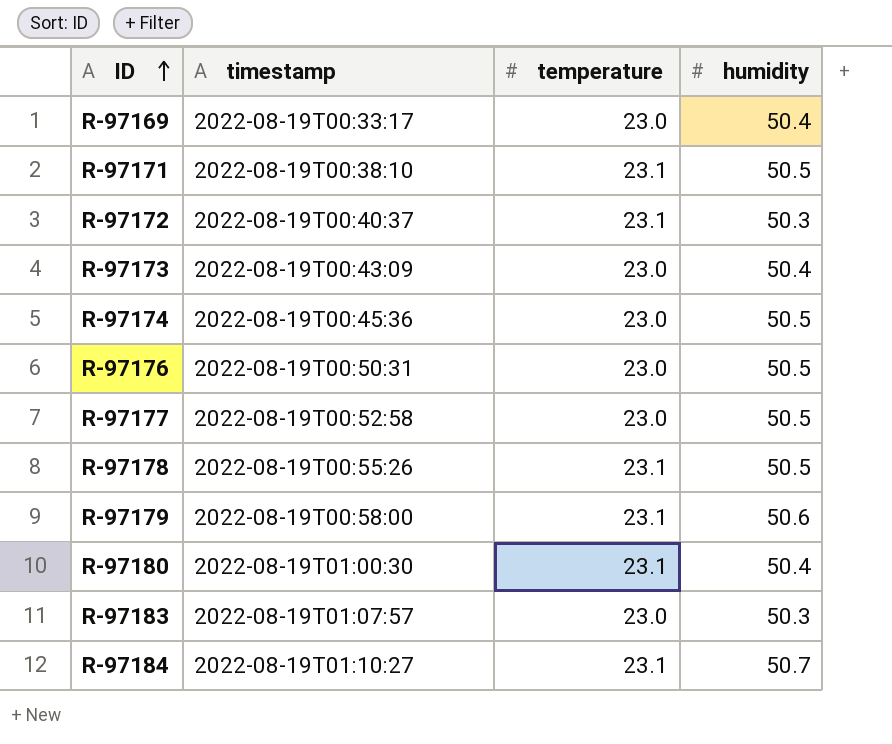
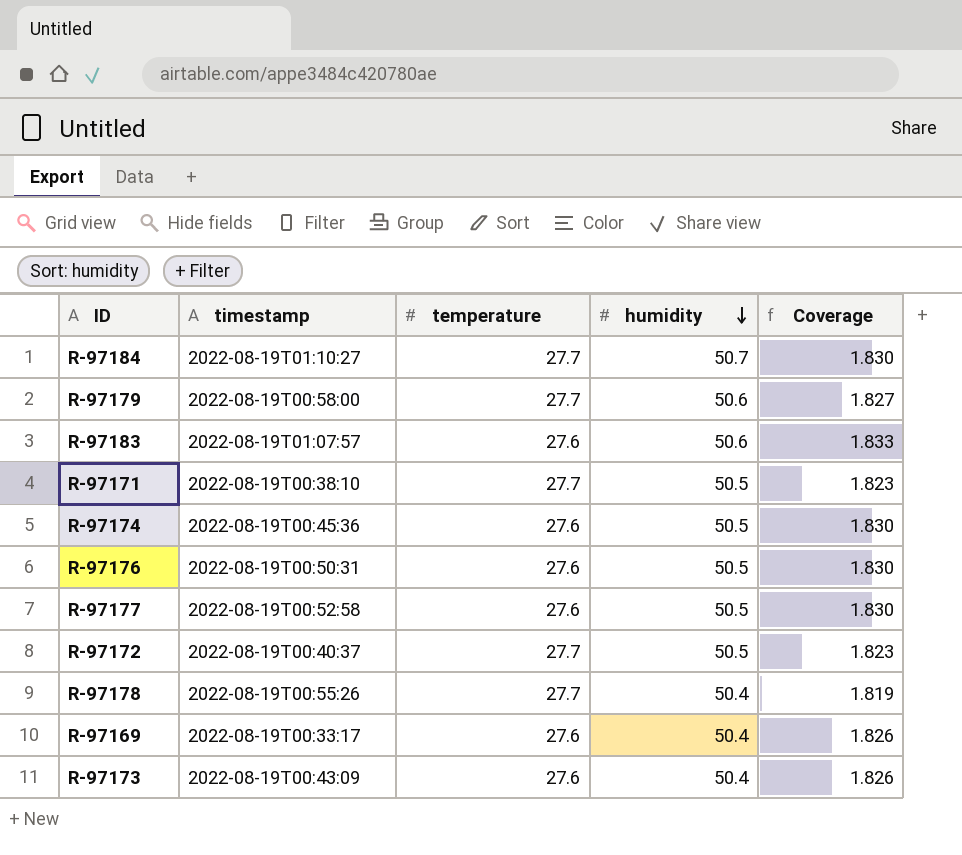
row order: ID ascending -> humidity descending
column Coverage | formula: none -> [humidity] / [temperature]
row R-97180: 2022-08-19T01:00:30 | 23.1 | 50.4 -> none
R-97184 | temperature: 23.1 -> 27.7
R-97179 | temperature: 23.1 -> 27.7
R-97183 | temperature: 23.0 -> 27.6
R-97183 | humidity: 50.3 -> 50.6
R-97171 | temperature: 23.1 -> 27.7
R-97174 | temperature: 23.0 -> 27.6
R-97176 | temperature: 23.0 -> 27.6
R-97177 | temperature: 23.0 -> 27.6
R-97172 | temperature: 23.1 -> 27.7
R-97172 | humidity: 50.3 -> 50.5
R-97178 | temperature: 23.1 -> 27.7
R-97178 | humidity: 50.5 -> 50.4
R-97169 | temperature: 23.0 -> 27.6
R-97173 | temperature: 23.0 -> 27.6

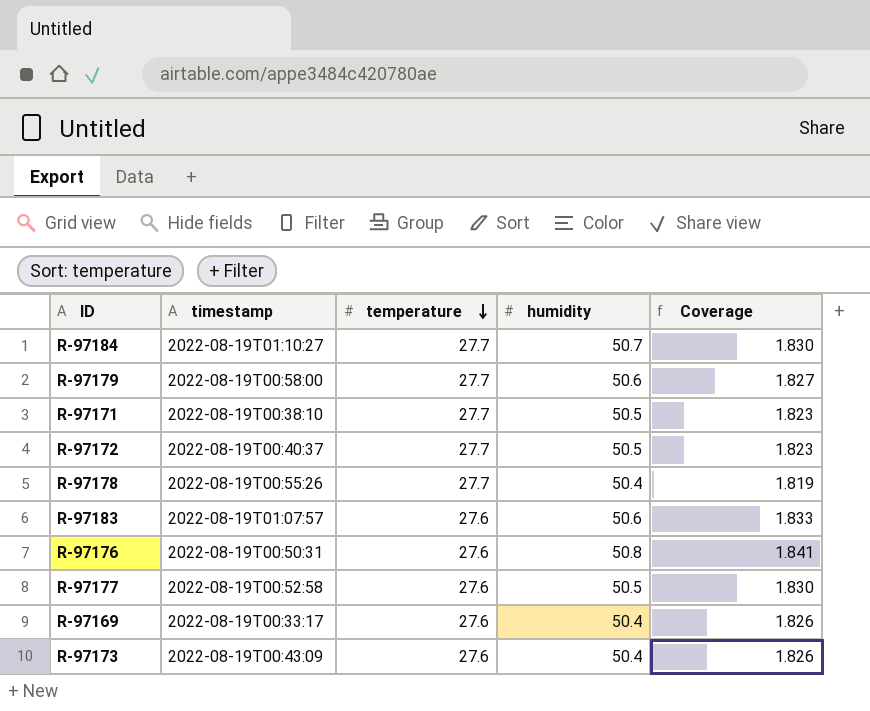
row order: humidity descending -> temperature descending
row R-97174: 2022-08-19T00:45:36 | 27.6 | 50.5 | 1.830 -> none
R-97176 | humidity: 50.5 -> 50.8
R-97176 | Coverage: 1.830 -> 1.841

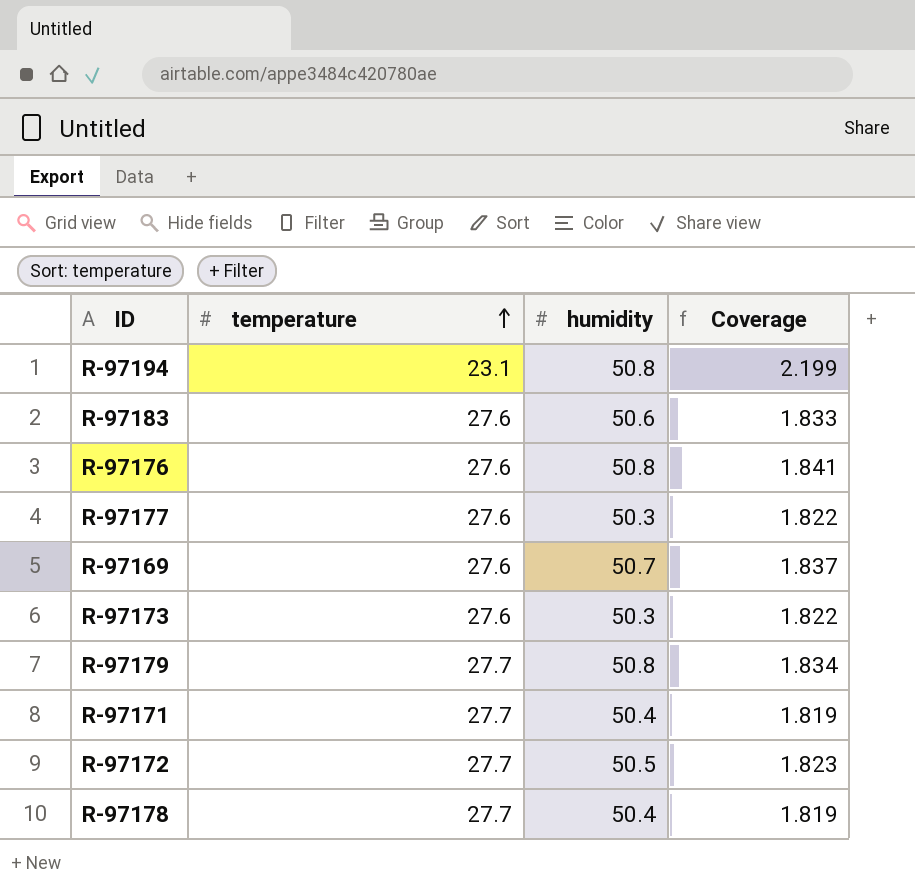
row order: temperature descending -> temperature ascending
column timestamp | position: 2 -> none
row R-97184: 2022-08-19T01:10:27 | 27.7 | 50.7 | 1.830 -> none
row R-97194: none -> 23.1 | 50.8 | 2.199
R-97177 | humidity: 50.5 -> 50.3
R-97177 | Coverage: 1.830 -> 1.822
R-97169 | humidity: 50.4 -> 50.7
R-97169 | Coverage: 1.826 -> 1.837
R-97173 | humidity: 50.4 -> 50.3
R-97173 | Coverage: 1.826 -> 1.822
R-97179 | humidity: 50.6 -> 50.8
R-97179 | Coverage: 1.827 -> 1.834
R-97171 | humidity: 50.5 -> 50.4
R-97171 | Coverage: 1.823 -> 1.819

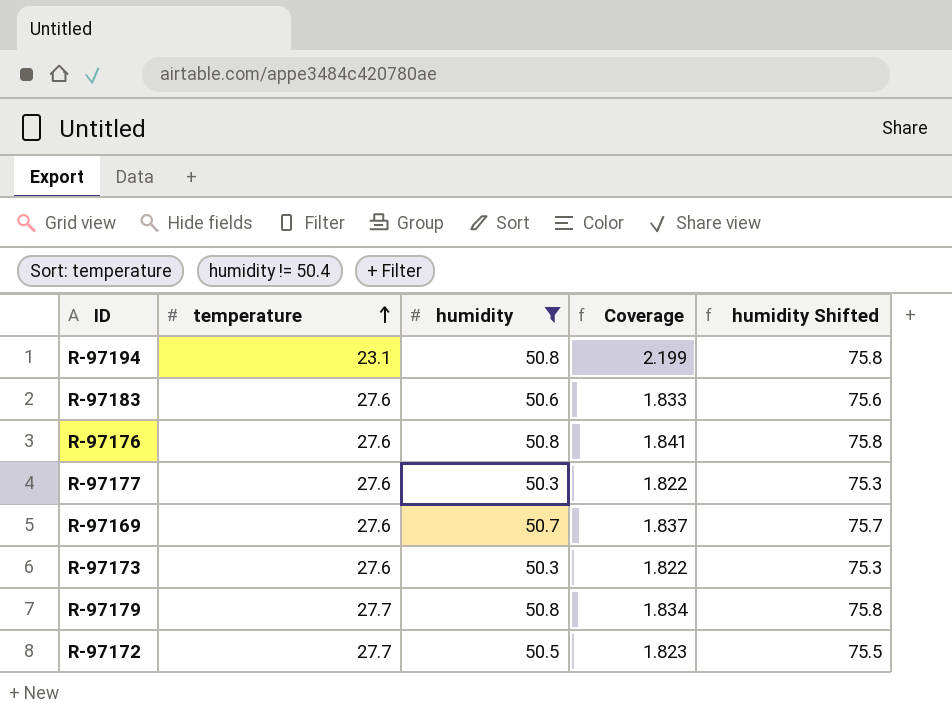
filter: none -> humidity != 50.4
column humidity Shifted | formula: none -> [humidity] + 25

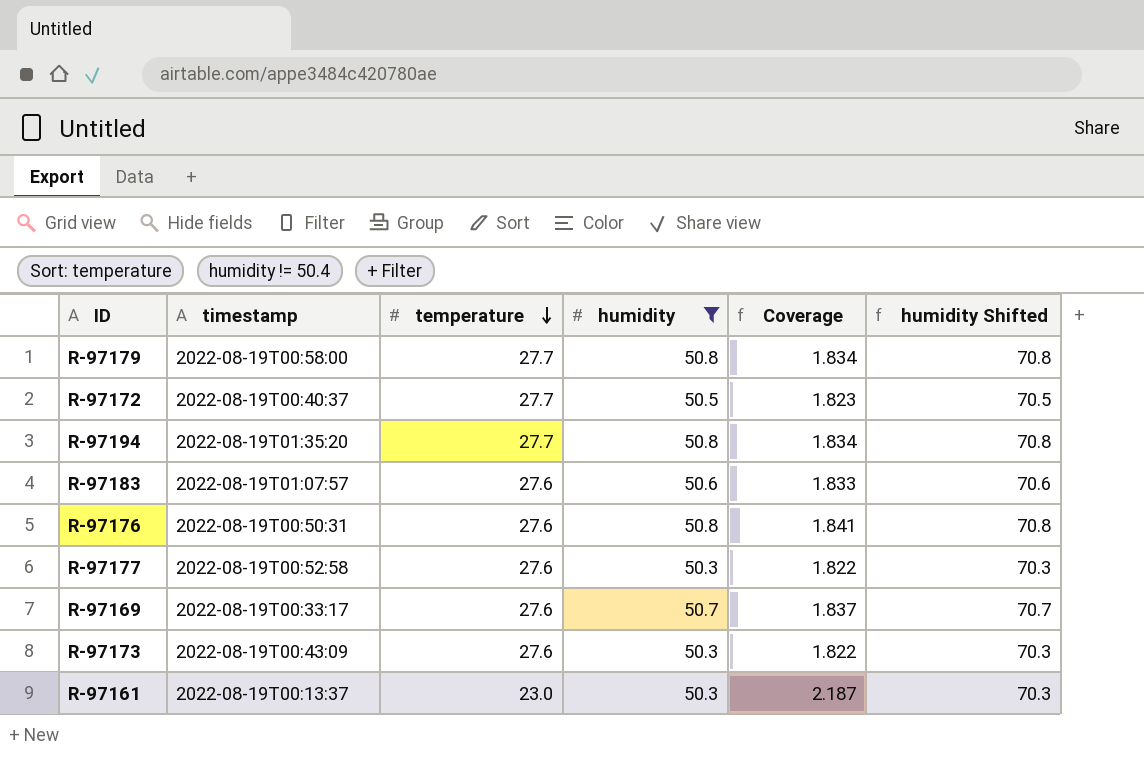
row order: temperature ascending -> temperature descending
column timestamp | position: none -> 2
column humidity Shifted | formula: [humidity] + 25 -> [humidity] + 20
R-97194 | temperature: 23.1 -> 27.7
R-97194 | Coverage: 2.199 -> 1.834
row R-97161: none -> 2022-08-19T00:13:37 | 23.0 | 50.3 | 2.187 | 70.3

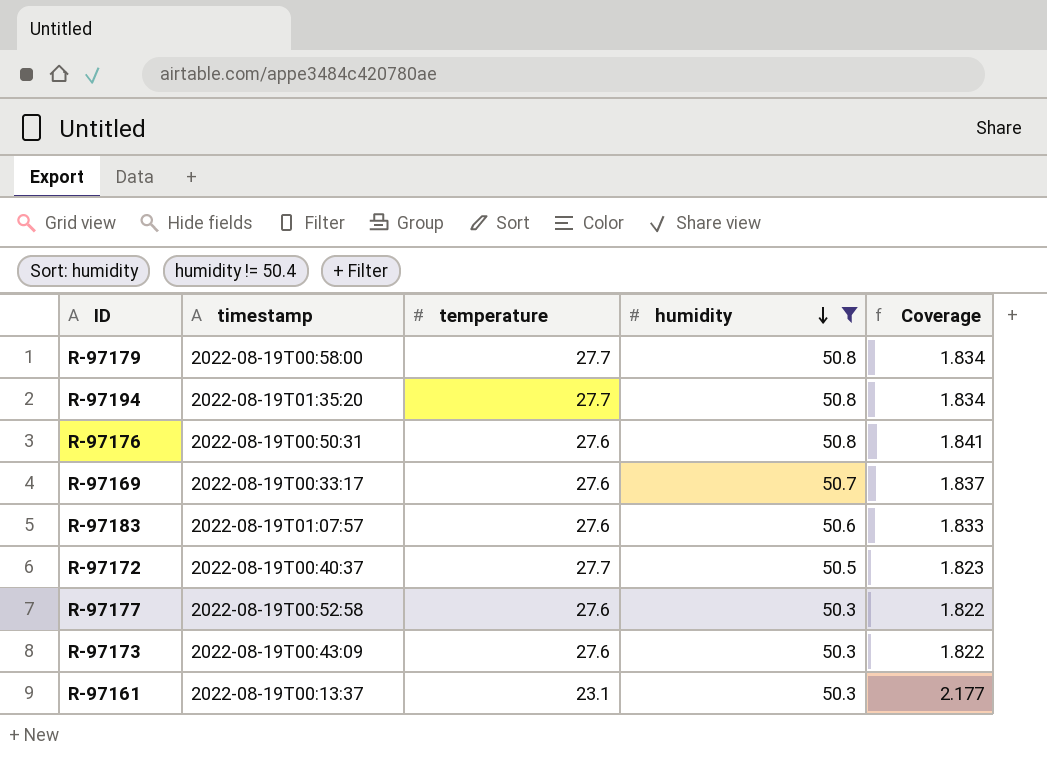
row order: temperature descending -> humidity descending
column humidity Shifted | formula: [humidity] + 20 -> none
R-97161 | temperature: 23.0 -> 23.1
R-97161 | Coverage: 2.187 -> 2.177

